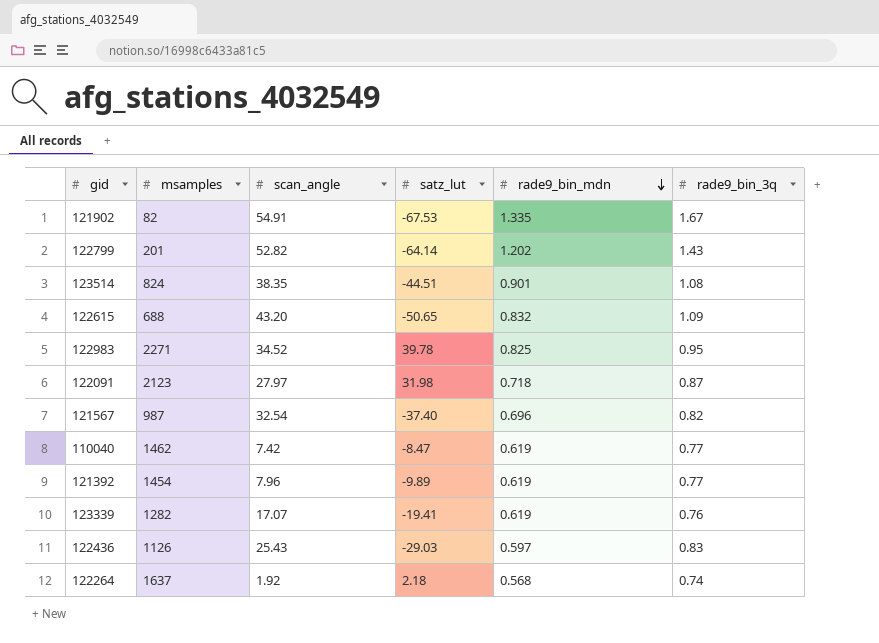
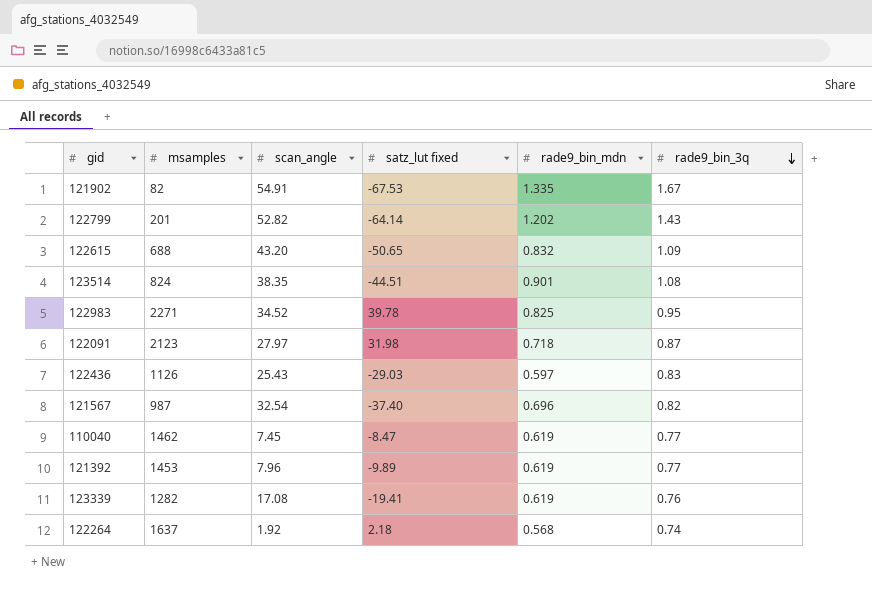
row order: rade9_bin_mdn descending -> rade9_bin_3q descending
column name: satz_lut -> satz_lut fixed
110040 | scan_angle: 7.42 -> 7.45
121392 | msamples: 1454 -> 1453
123339 | scan_angle: 17.07 -> 17.08

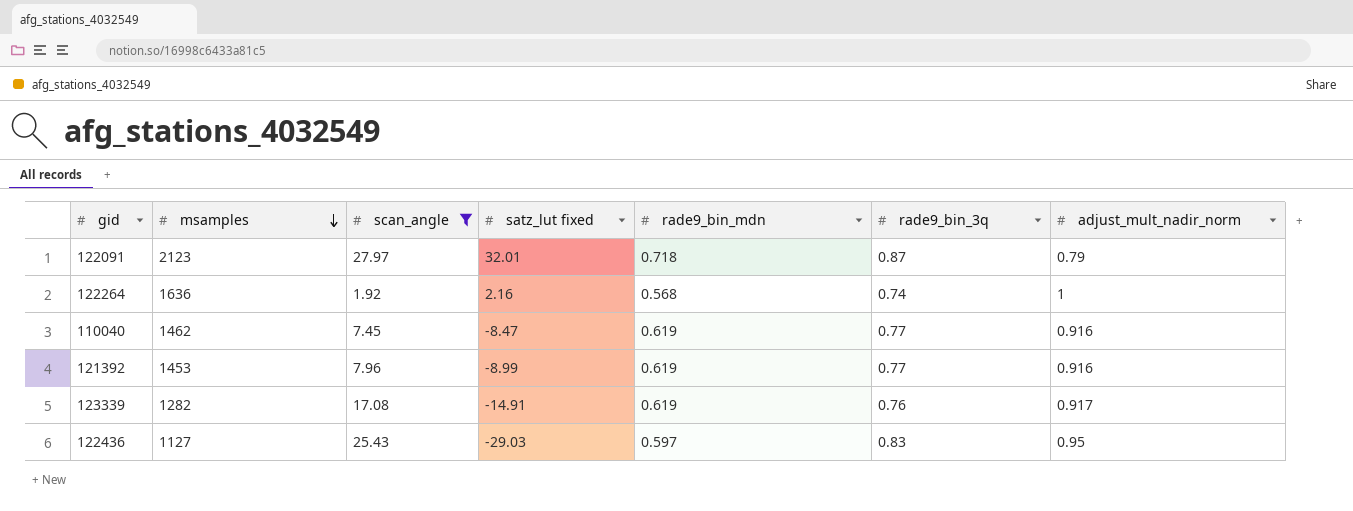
filter: none -> scan_angle <= 27.97
row order: rade9_bin_3q descending -> msamples descending
column adjust_mult_nadir_norm | position: none -> 7
122091 | satz_lut fixed: 31.98 -> 32.01
122264 | msamples: 1637 -> 1636
122264 | satz_lut fixed: 2.18 -> 2.16
121392 | satz_lut fixed: -9.89 -> -8.99
123339 | satz_lut fixed: -19.41 -> -14.91
122436 | msamples: 1126 -> 1127

